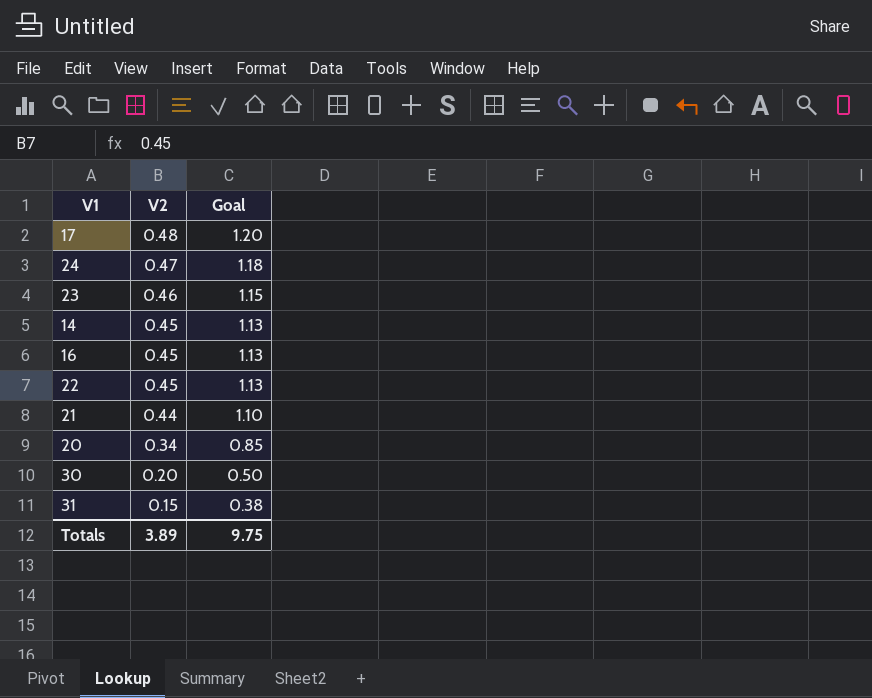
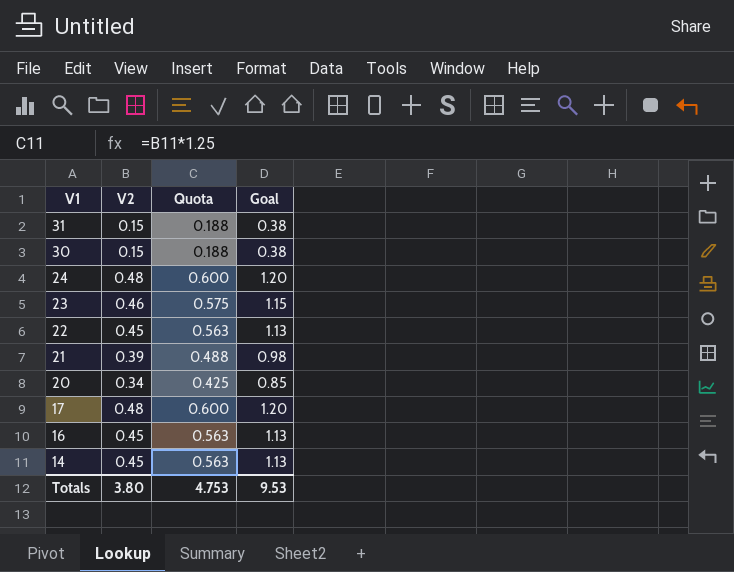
row order: V2 descending -> V1 descending
column Quota | formula: none -> [V2] * 1.25
30 | V2: 0.20 -> 0.15
30 | Goal: 0.50 -> 0.38
24 | V2: 0.47 -> 0.48
24 | Goal: 1.18 -> 1.20
21 | V2: 0.44 -> 0.39
21 | Goal: 1.10 -> 0.98
Totals | V2: 3.89 -> 3.80
Totals | Goal: 9.75 -> 9.53

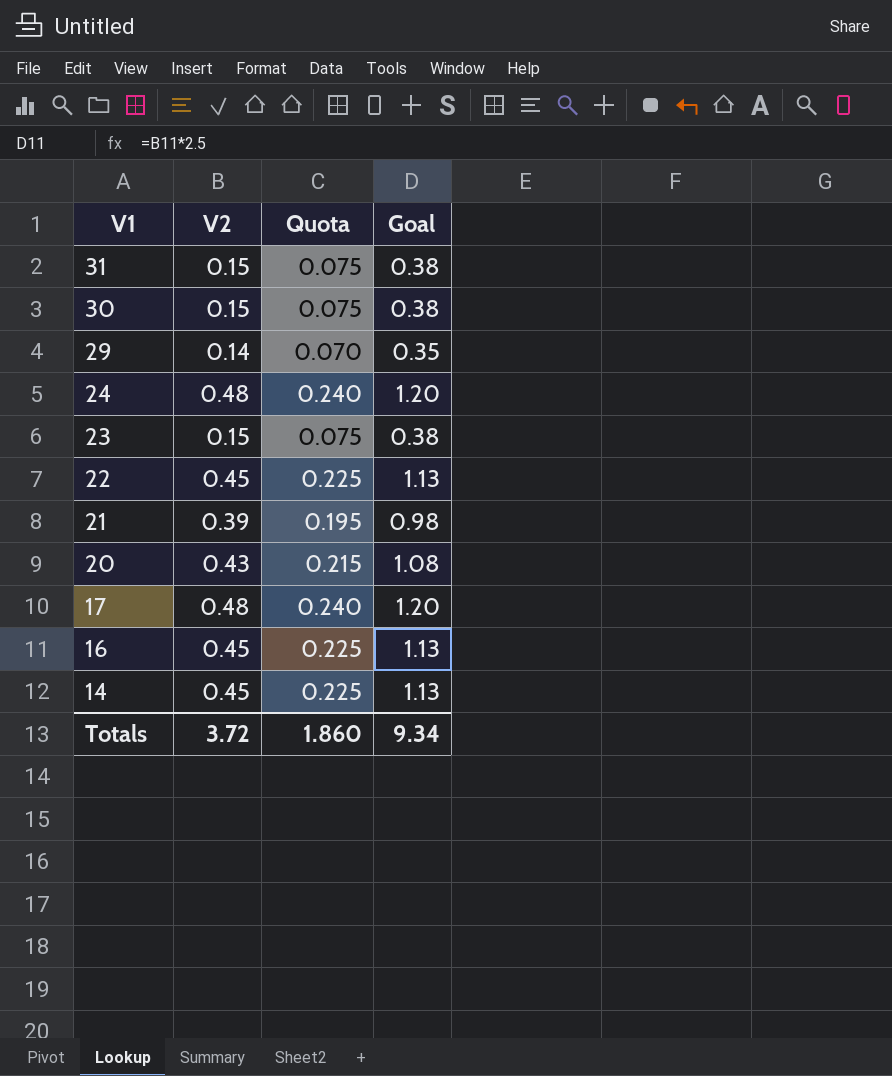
column Quota | formula: [V2] * 1.25 -> [V2] * 0.5
row 29: none -> 0.14 | 0.070 | 0.35
23 | V2: 0.46 -> 0.15
23 | Goal: 1.15 -> 0.38
20 | V2: 0.34 -> 0.43
20 | Goal: 0.85 -> 1.08
Totals | V2: 3.80 -> 3.72
Totals | Quota: 4.753 -> 1.860
Totals | Goal: 9.53 -> 9.34

